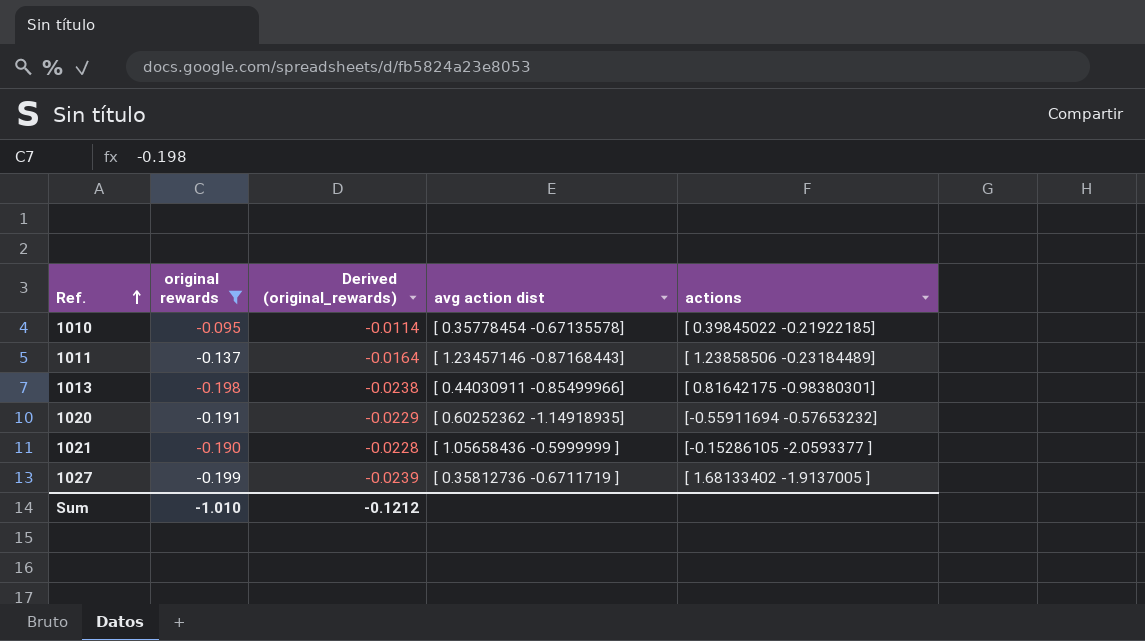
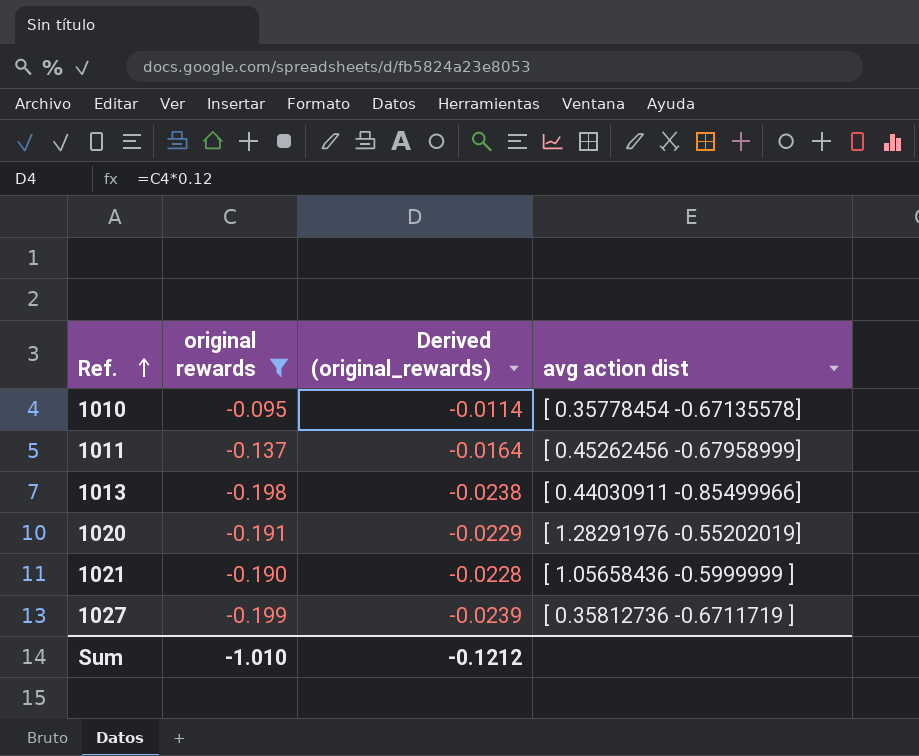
column actions | position: 5 -> none
1011 | avg action dist: [ 1.23457146 -0.87168443] -> [ 0.45262456 -0.67958999]
1020 | avg action dist: [ 0.60252362 -1.14918935] -> [ 1.28291976 -0.55202019]

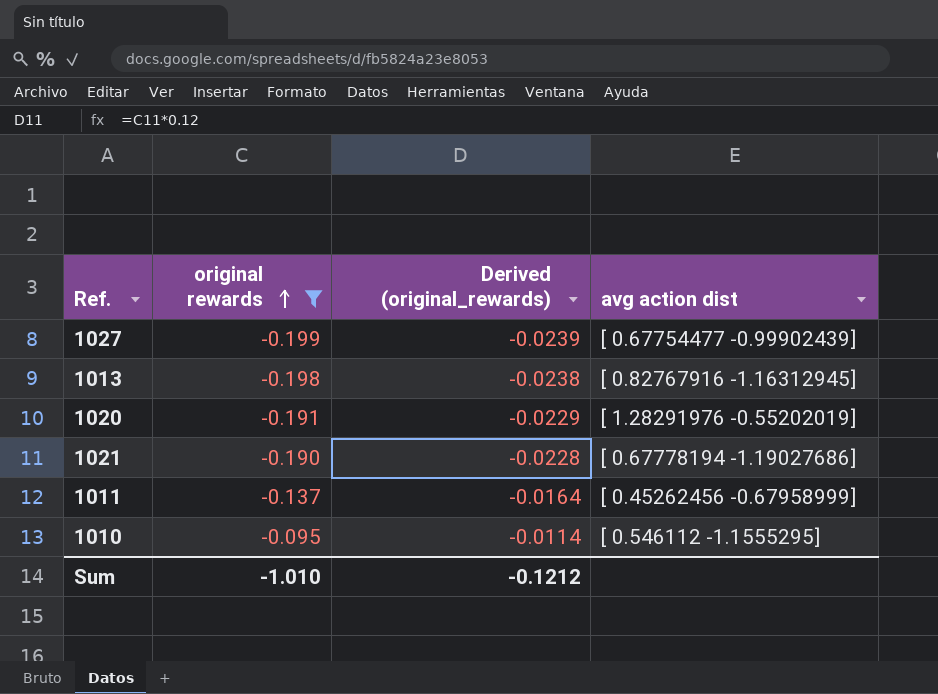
row order: Ref. ascending -> original rewards ascending
1027 | avg action dist: [ 0.35812736 -0.6711719 ] -> [ 0.67754477 -0.99902439]
1013 | avg action dist: [ 0.44030911 -0.85499966] -> [ 0.82767916 -1.16312945]
1021 | avg action dist: [ 1.05658436 -0.5999999 ] -> [ 0.67778194 -1.19027686]
1010 | avg action dist: [ 0.35778454 -0.67135578] -> [ 0.546112 -1.1555295]

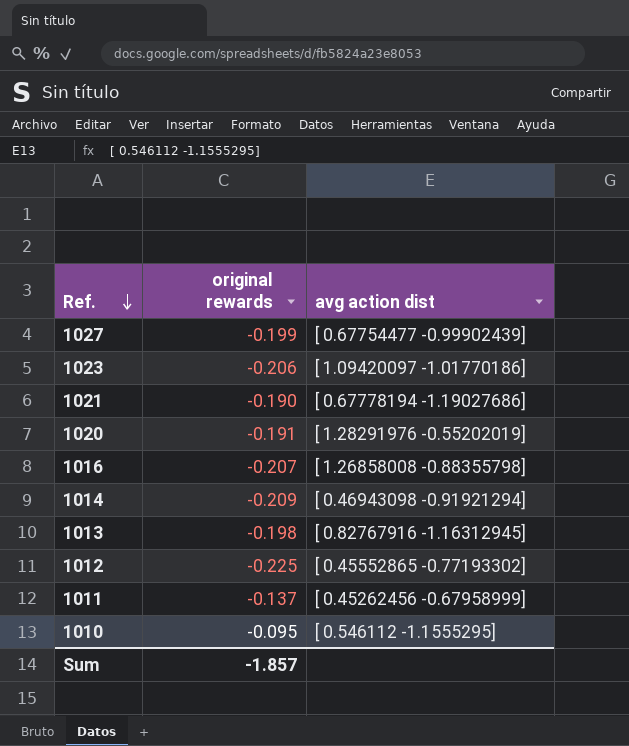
filter: original rewards >= -0.199 -> none
row order: original rewards ascending -> Ref. descending
column Derived (original_rewards) | formula: [original rewards] * 0.12 -> none
Sum | original rewards: -1.010 -> -1.857

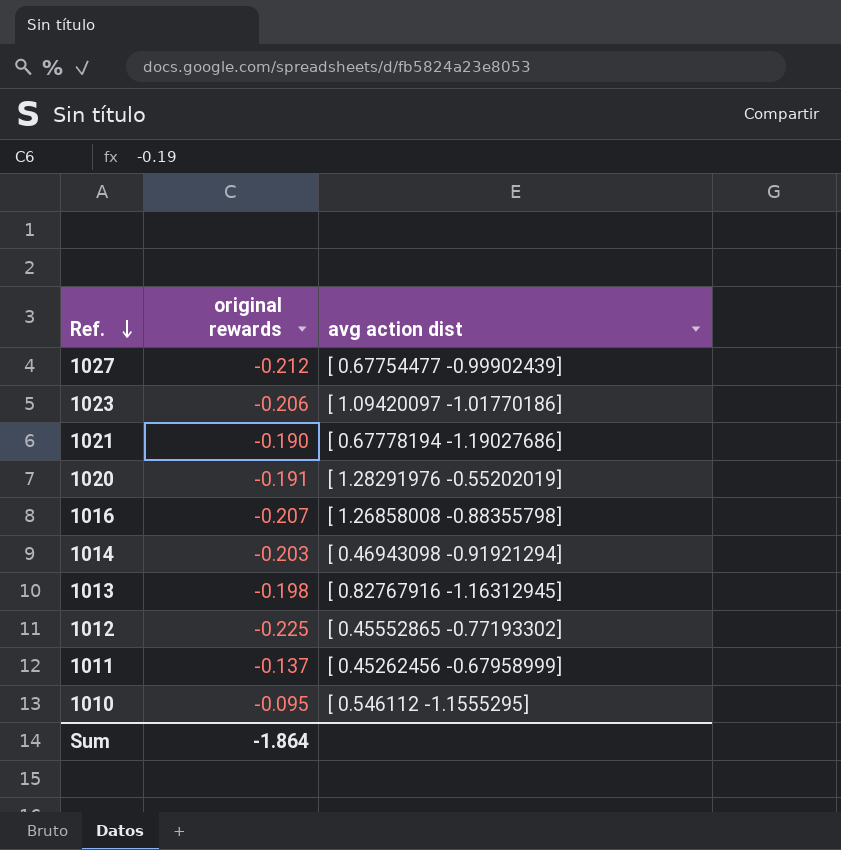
1027 | original rewards: -0.199 -> -0.212
1014 | original rewards: -0.209 -> -0.203
Sum | original rewards: -1.857 -> -1.864

